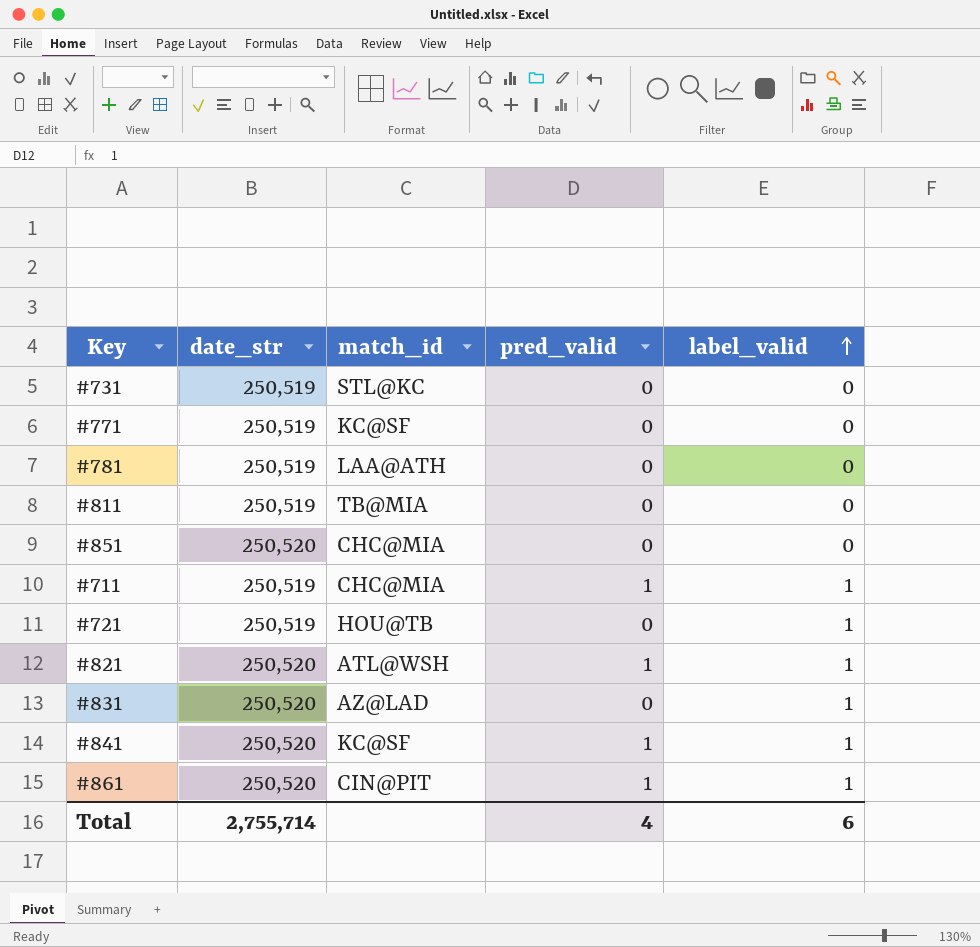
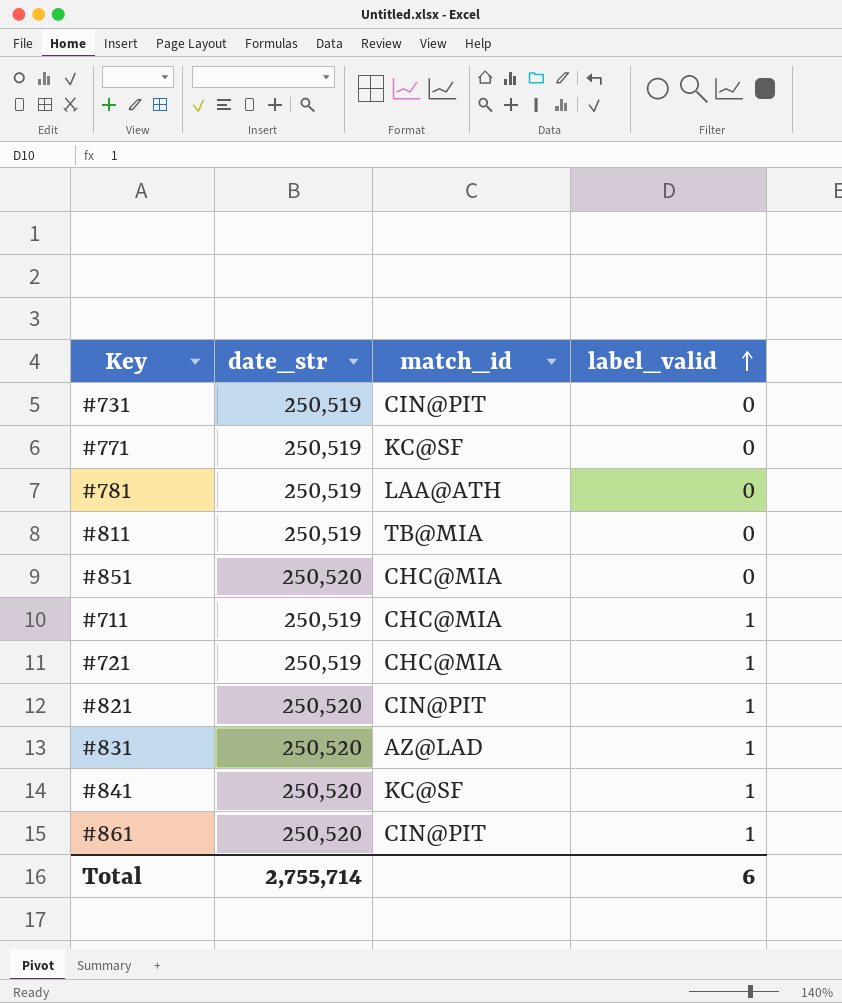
column pred_valid | position: 4 -> none
#731 | match_id: STL@KC -> CIN@PIT
#721 | match_id: HOU@TB -> CHC@MIA
#821 | match_id: ATL@WSH -> CIN@PIT

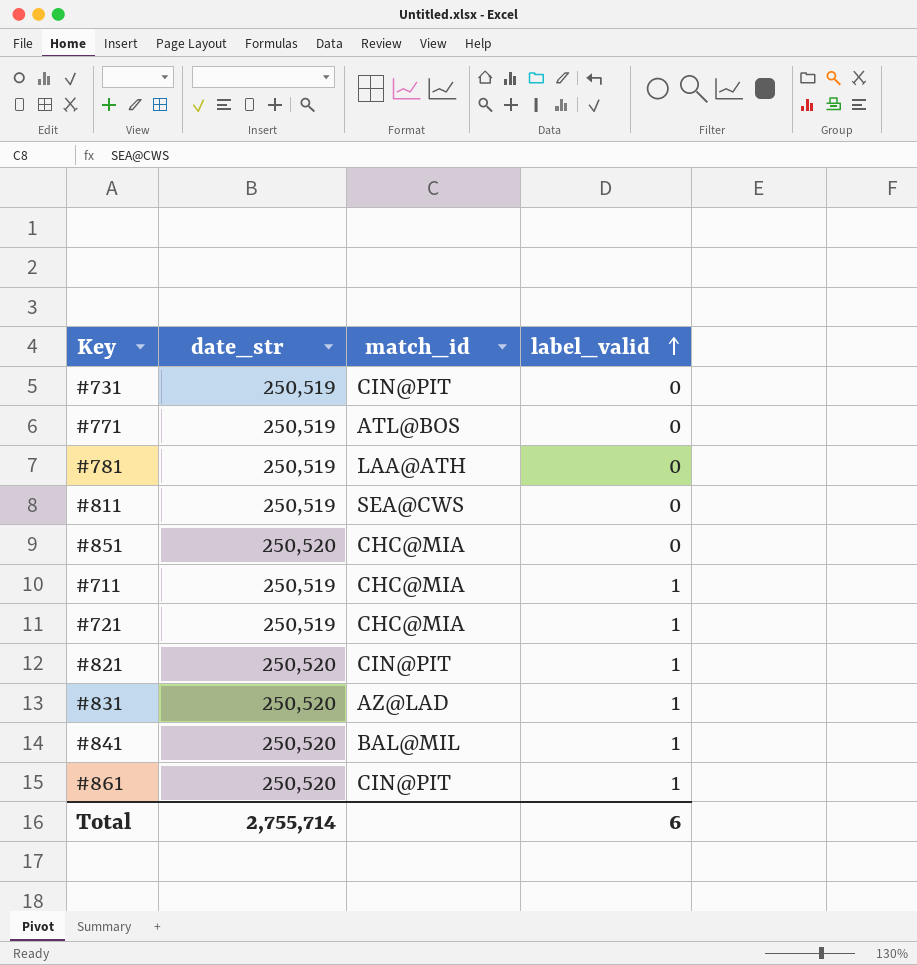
#771 | match_id: KC@SF -> ATL@BOS
#811 | match_id: TB@MIA -> SEA@CWS
#841 | match_id: KC@SF -> BAL@MIL

